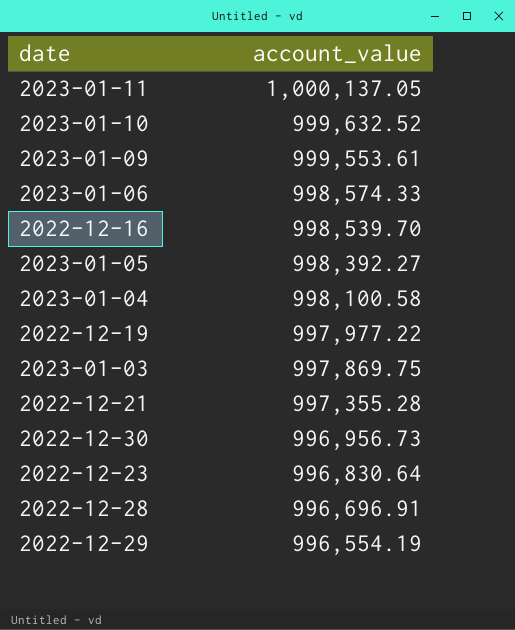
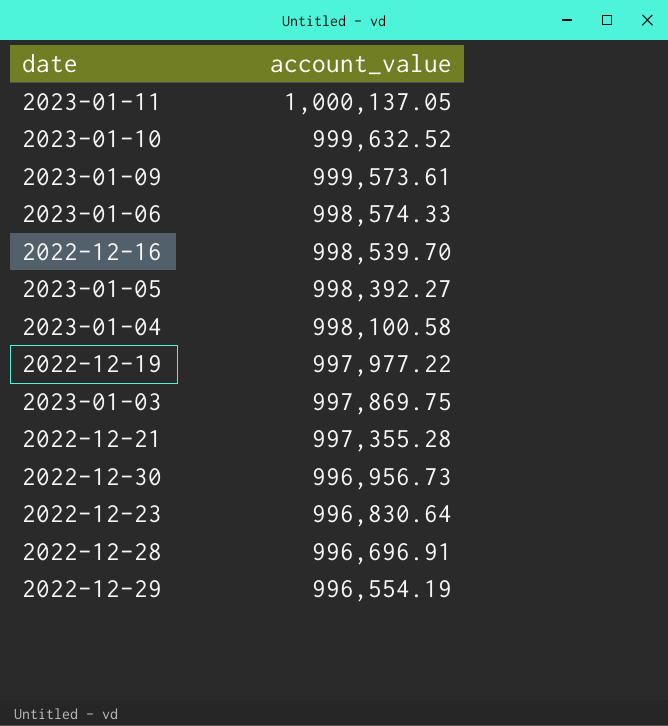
2023-01-09 | account_value: 999,553.61 -> 999,573.61

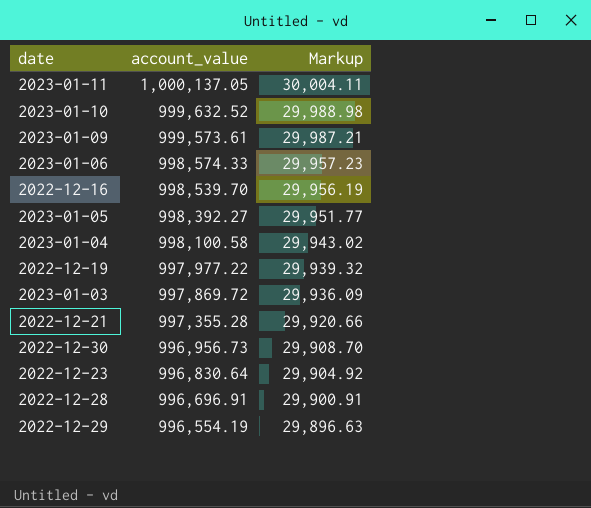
column Markup | formula: none -> [account_value] * 0.03
2023-01-03 | account_value: 997,869.75 -> 997,869.72

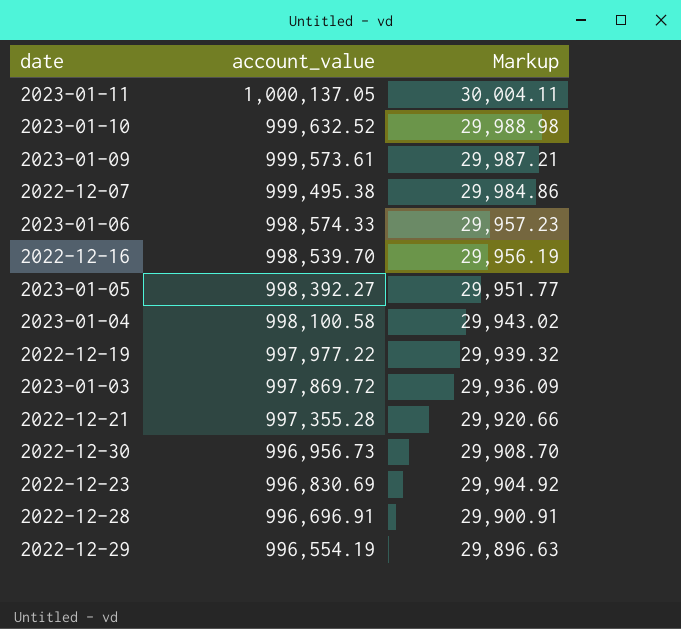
row 2022-12-07: none -> 999,495.38 | 29,984.86
2022-12-23 | account_value: 996,830.64 -> 996,830.69

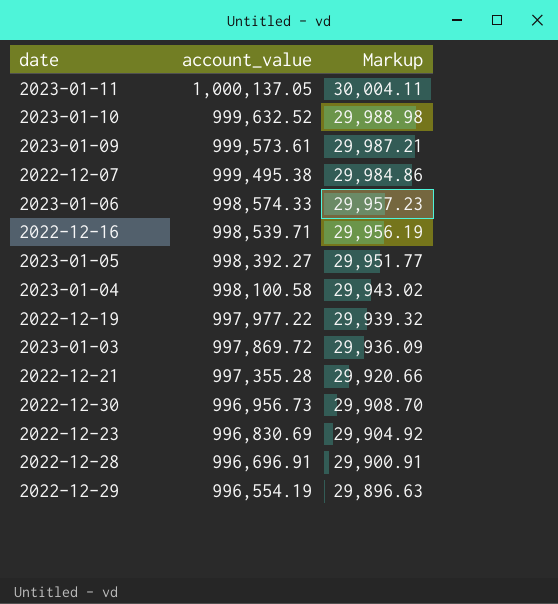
2022-12-16 | account_value: 998,539.70 -> 998,539.71

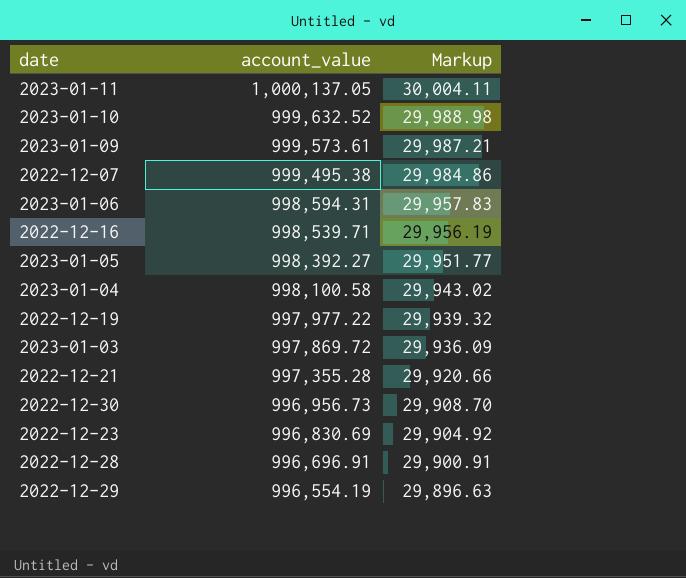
2023-01-06 | account_value: 998,574.33 -> 998,594.31
2023-01-06 | Markup: 29,957.23 -> 29,957.83

